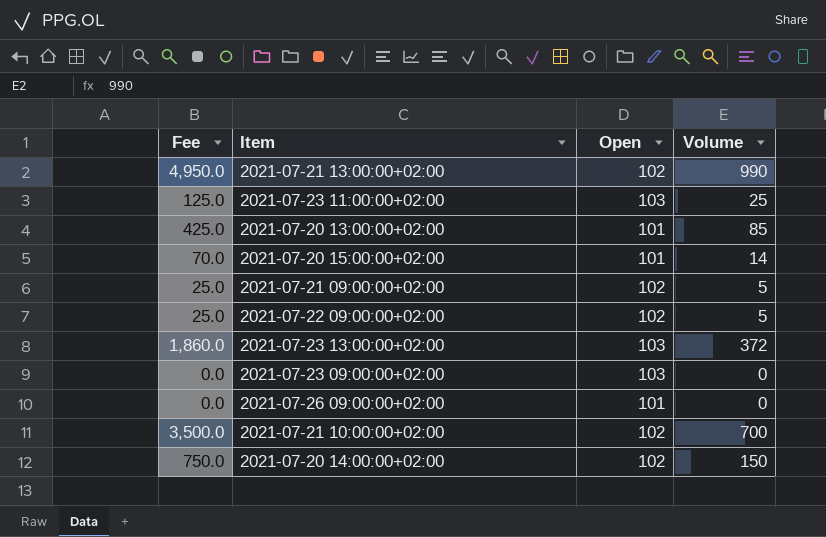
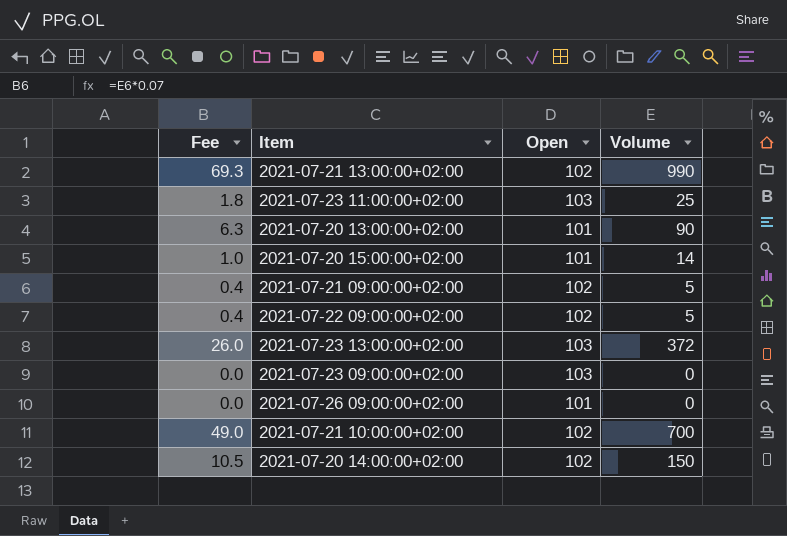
column Fee | formula: [Volume] * 5 -> [Volume] * 0.07
2021-07-20 13:00:00+02:00 | Volume: 85 -> 90

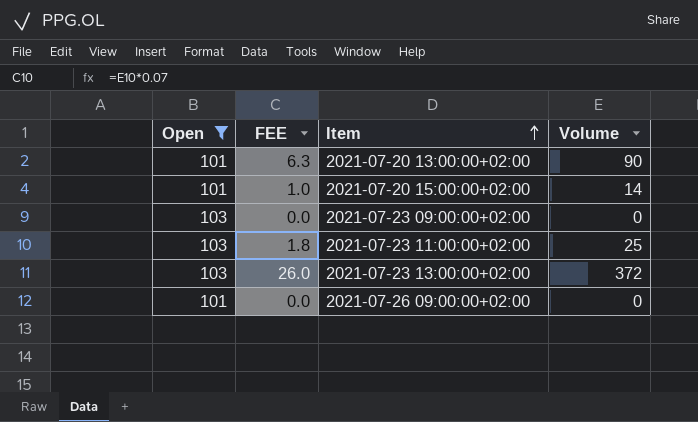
filter: none -> Open != 102
row order: none -> Item ascending
column Open | position: 3 -> 1
column name: Fee -> FEE

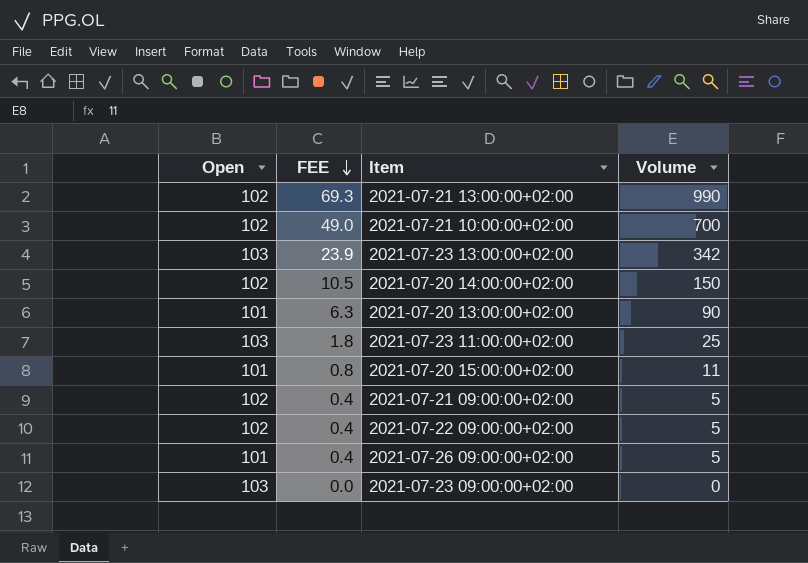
filter: Open != 102 -> none
row order: Item ascending -> FEE descending
2021-07-23 13:00:00+02:00 | FEE: 26.0 -> 23.9
2021-07-23 13:00:00+02:00 | Volume: 372 -> 342
2021-07-20 15:00:00+02:00 | FEE: 1.0 -> 0.8
2021-07-20 15:00:00+02:00 | Volume: 14 -> 11
2021-07-26 09:00:00+02:00 | FEE: 0.0 -> 0.4
2021-07-26 09:00:00+02:00 | Volume: 0 -> 5

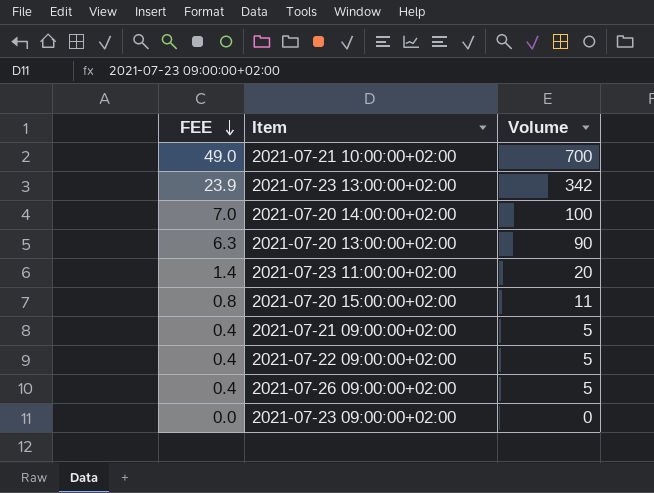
column Open | position: 1 -> none
row 2021-07-21 13:00:00+02:00: 102 | 69.3 | 990 -> none
2021-07-20 14:00:00+02:00 | FEE: 10.5 -> 7.0
2021-07-20 14:00:00+02:00 | Volume: 150 -> 100
2021-07-23 11:00:00+02:00 | FEE: 1.8 -> 1.4
2021-07-23 11:00:00+02:00 | Volume: 25 -> 20

